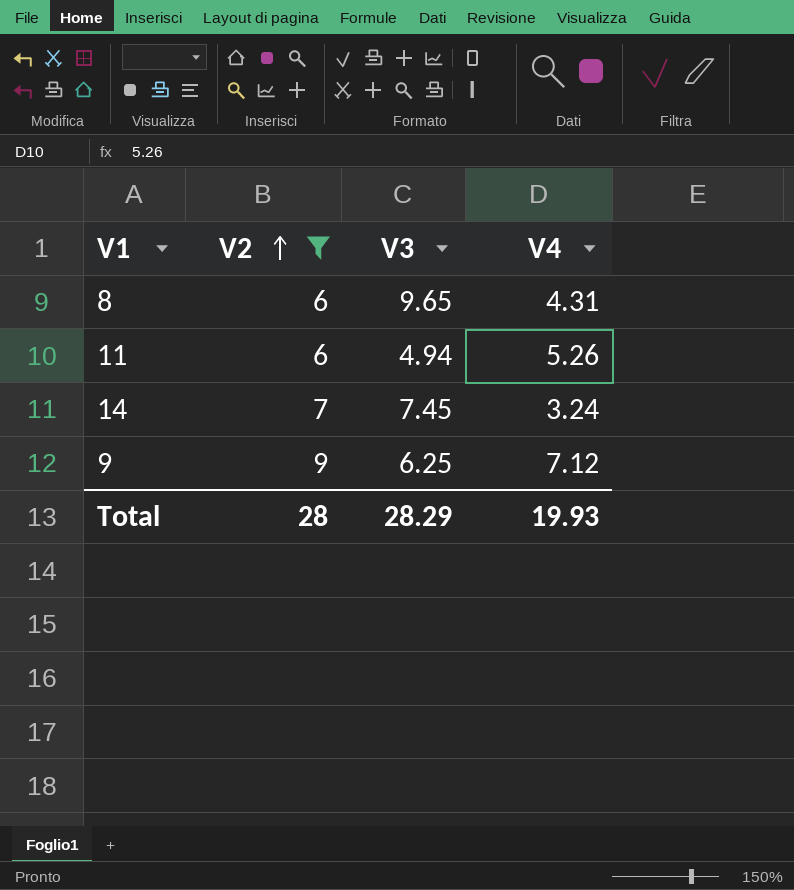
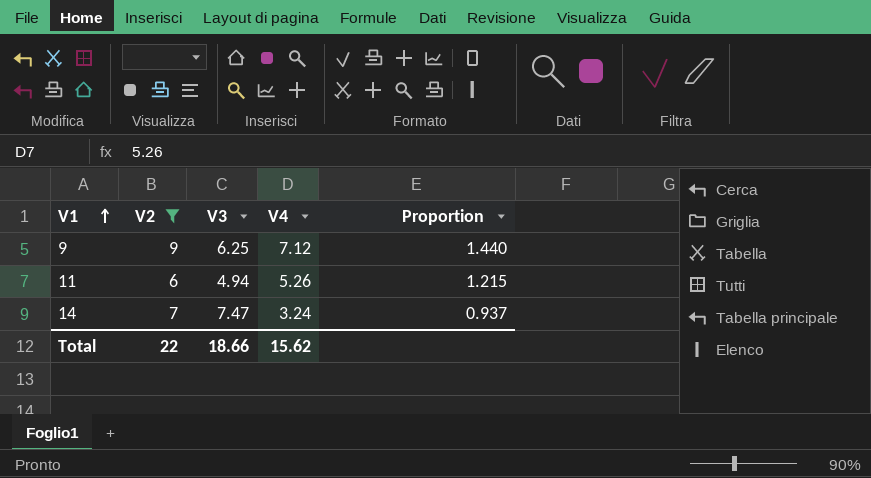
row order: V2 ascending -> V1 ascending
column Proportion | formula: none -> [V2] / [V3]
row 8: 6 | 9.65 | 4.31 -> none
14 | V3: 7.45 -> 7.47
Total | V2: 28 -> 22
Total | V3: 28.29 -> 18.66
Total | V4: 19.93 -> 15.62

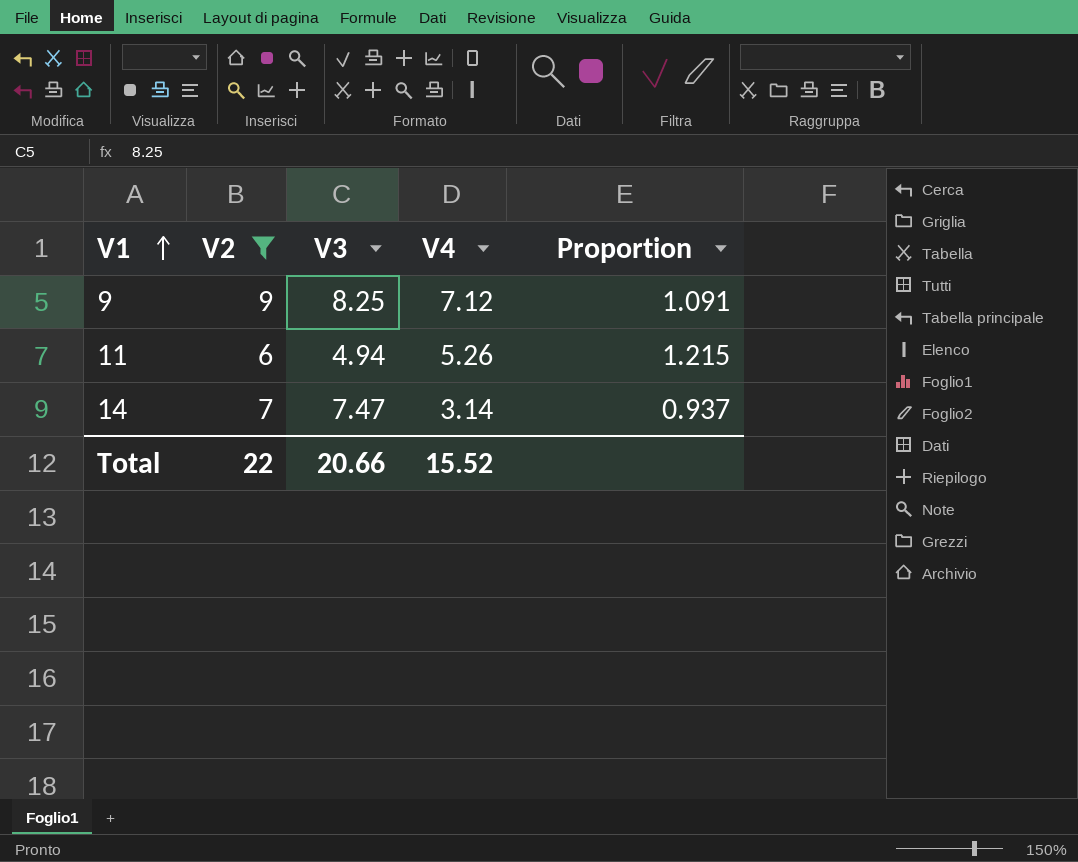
9 | V3: 6.25 -> 8.25
9 | Proportion: 1.440 -> 1.091
14 | V4: 3.24 -> 3.14
Total | V3: 18.66 -> 20.66
Total | V4: 15.62 -> 15.52

